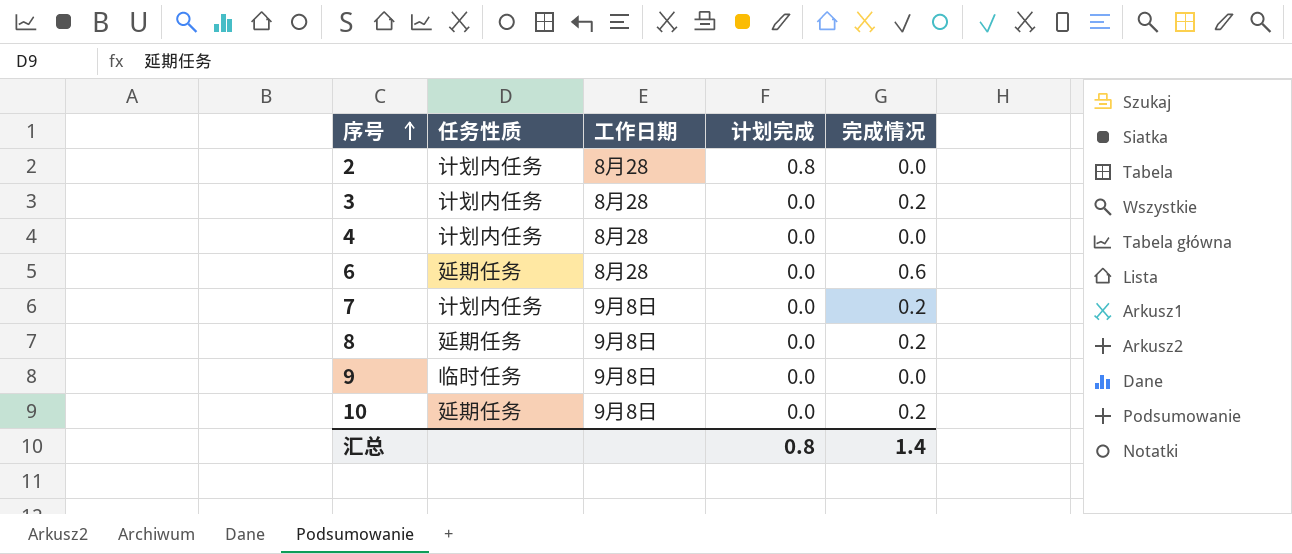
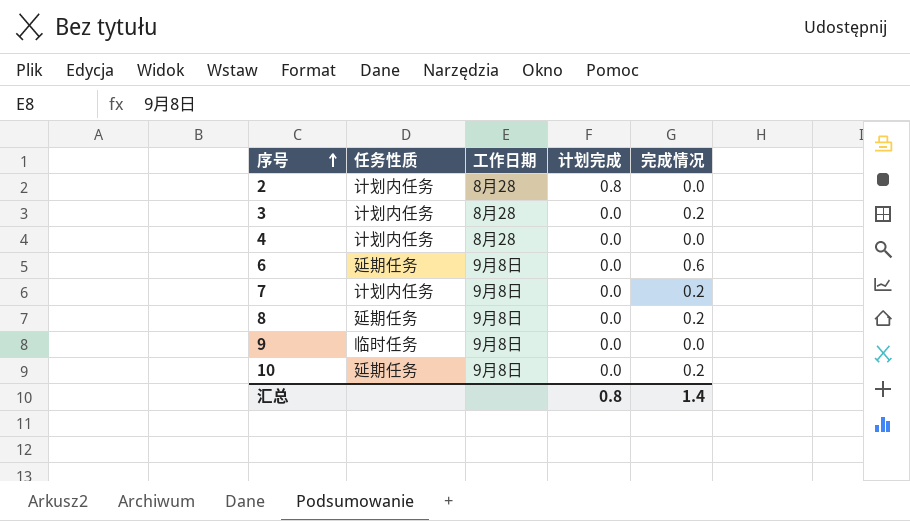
6 | 工作日期: 8月28 -> 9月8日

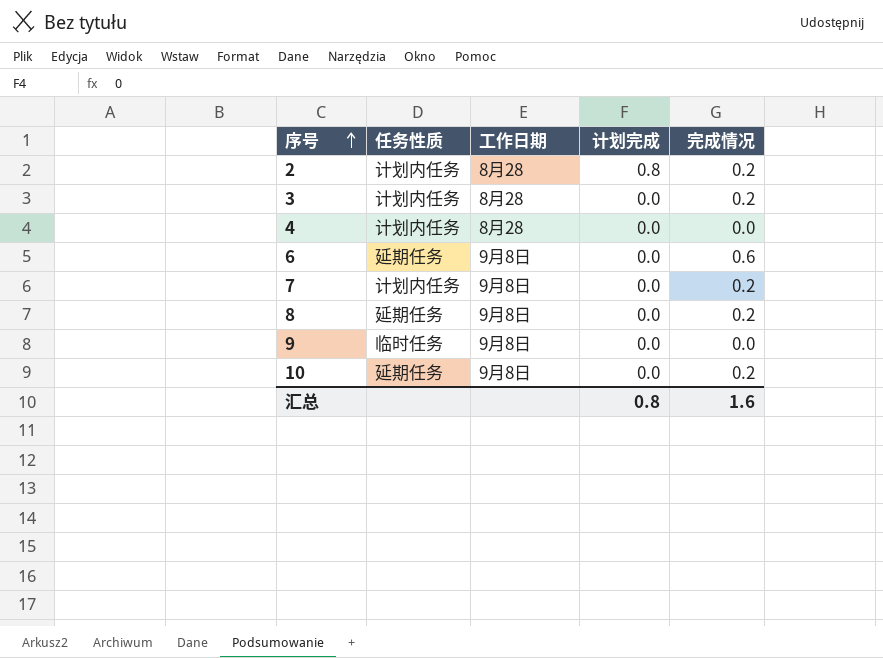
2 | 完成情况: 0.0 -> 0.2
汇总 | 完成情况: 1.4 -> 1.6

